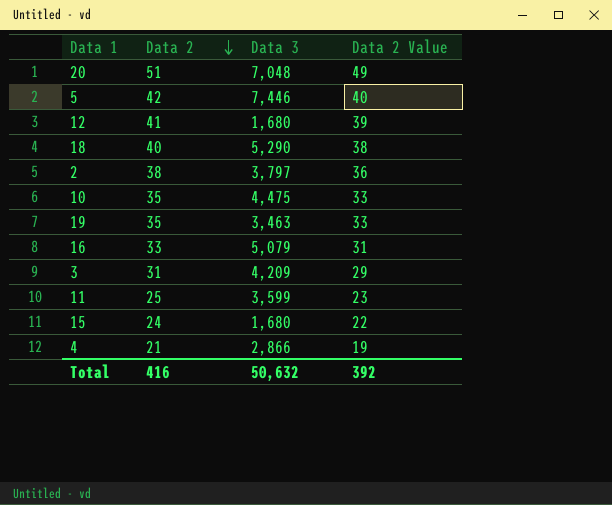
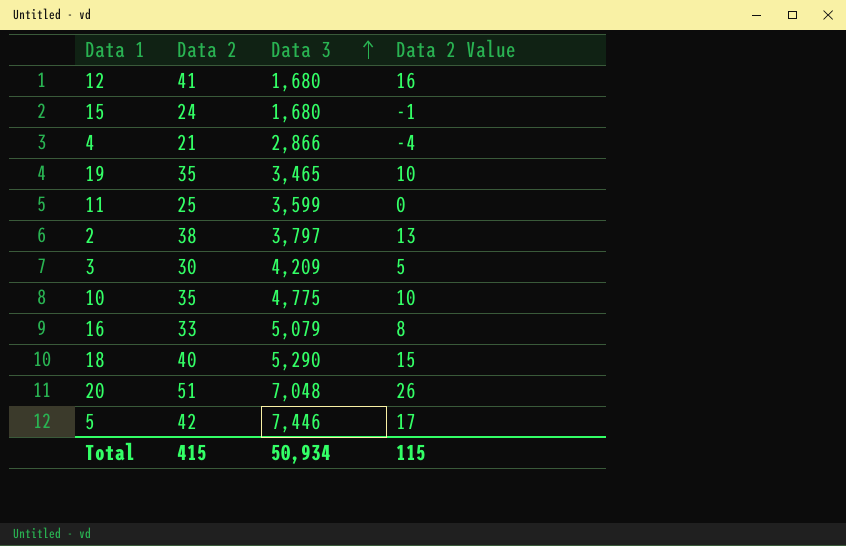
row order: Data 2 descending -> Data 3 ascending
column Data 2 Value | formula: [Data 2] - 2 -> [Data 2] - 25
19 | Data 3: 3,463 -> 3,465
3 | Data 2: 31 -> 30
10 | Data 3: 4,475 -> 4,775
Total | Data 2: 416 -> 415
Total | Data 3: 50,632 -> 50,934
Total | Data 2 Value: 392 -> 115

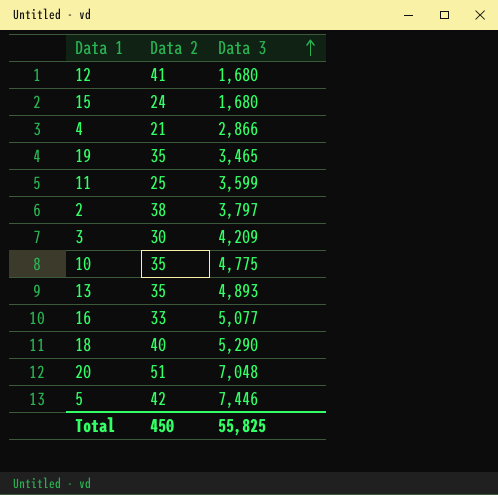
column Data 2 Value | formula: [Data 2] - 25 -> none
row 13: none -> 35 | 4,893
16 | Data 3: 5,079 -> 5,077
Total | Data 2: 415 -> 450
Total | Data 3: 50,934 -> 55,825

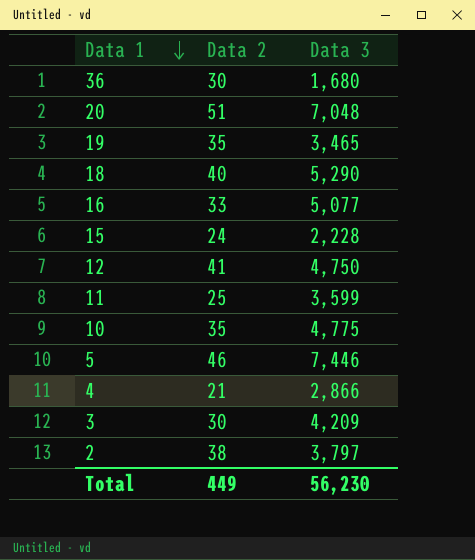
row order: Data 3 ascending -> Data 1 descending
row 13: 35 | 4,893 -> none
row 36: none -> 30 | 1,680
15 | Data 3: 1,680 -> 2,228
12 | Data 3: 1,680 -> 4,750
5 | Data 2: 42 -> 46
Total | Data 2: 450 -> 449
Total | Data 3: 55,825 -> 56,230

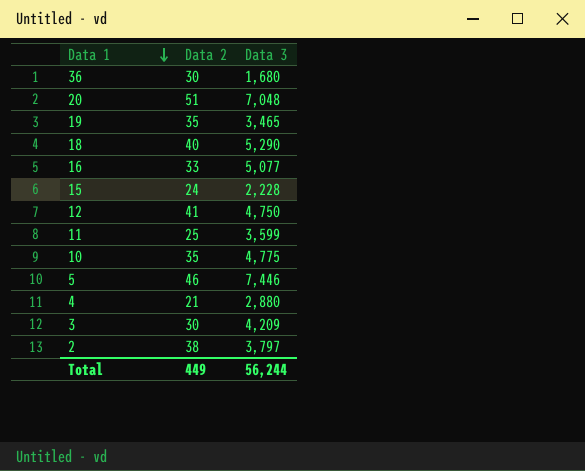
4 | Data 3: 2,866 -> 2,880
Total | Data 3: 56,230 -> 56,244

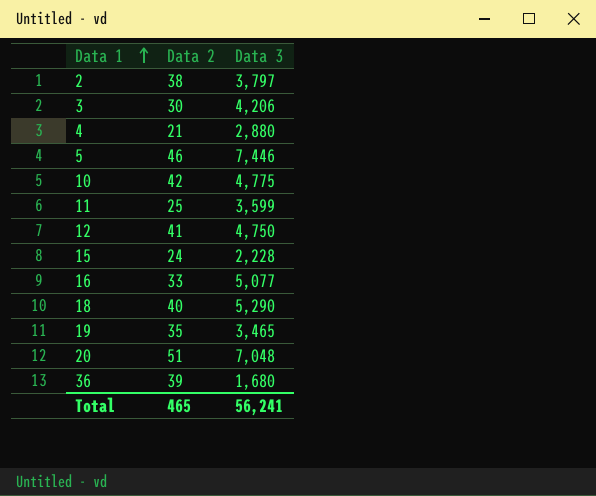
row order: Data 1 descending -> Data 1 ascending
3 | Data 3: 4,209 -> 4,206
10 | Data 2: 35 -> 42
36 | Data 2: 30 -> 39
Total | Data 2: 449 -> 465
Total | Data 3: 56,244 -> 56,241

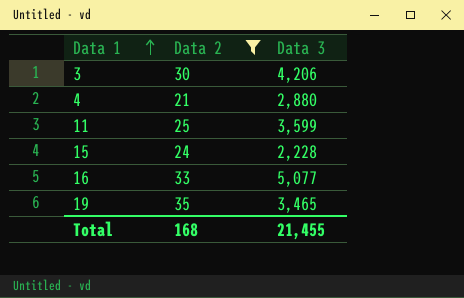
filter: none -> Data 2 <= 35
Total | Data 2: 465 -> 168
Total | Data 3: 56,241 -> 21,455

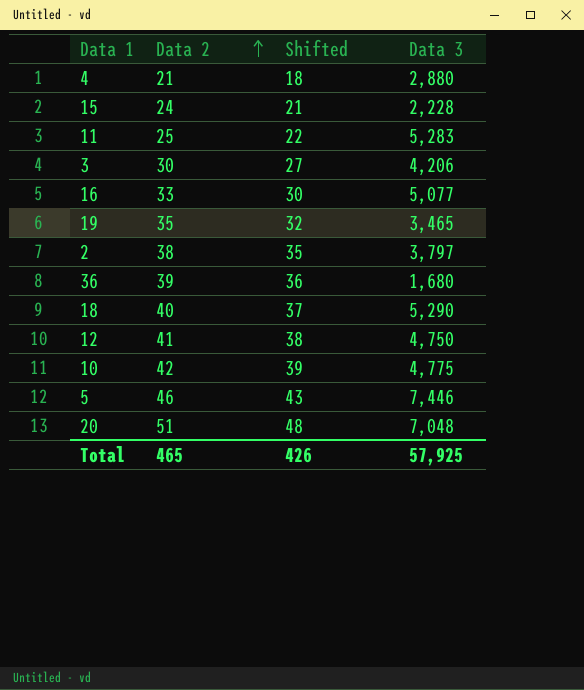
filter: Data 2 <= 35 -> none
row order: Data 1 ascending -> Data 2 ascending
column Shifted | formula: none -> [Data 2] - 3
11 | Data 3: 3,599 -> 5,283
Total | Data 2: 168 -> 465
Total | Data 3: 21,455 -> 57,925

